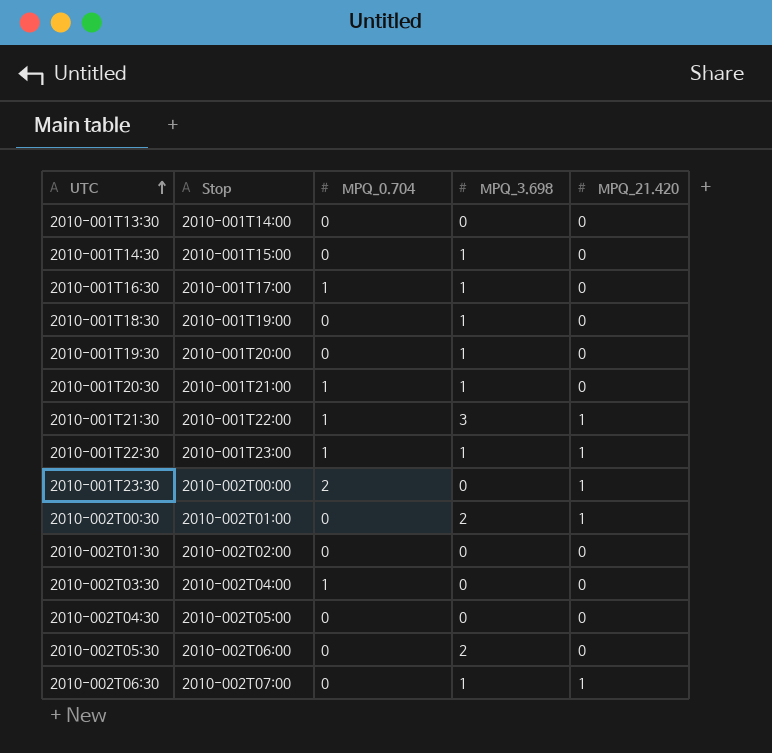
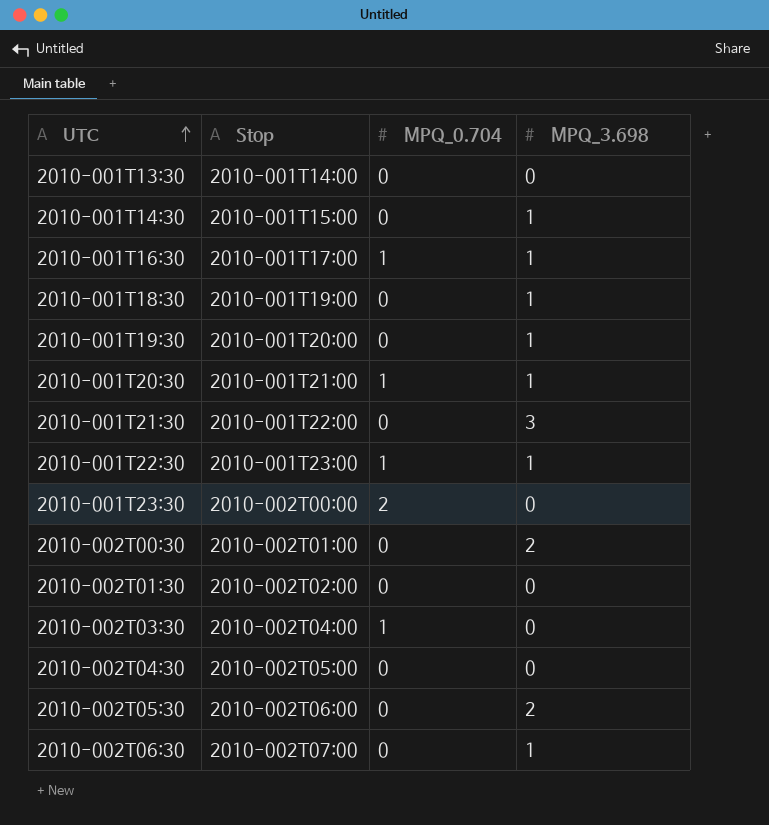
column MPQ_21.420 | position: 5 -> none
2010-001T21:30 | MPQ_0.704: 1 -> 0

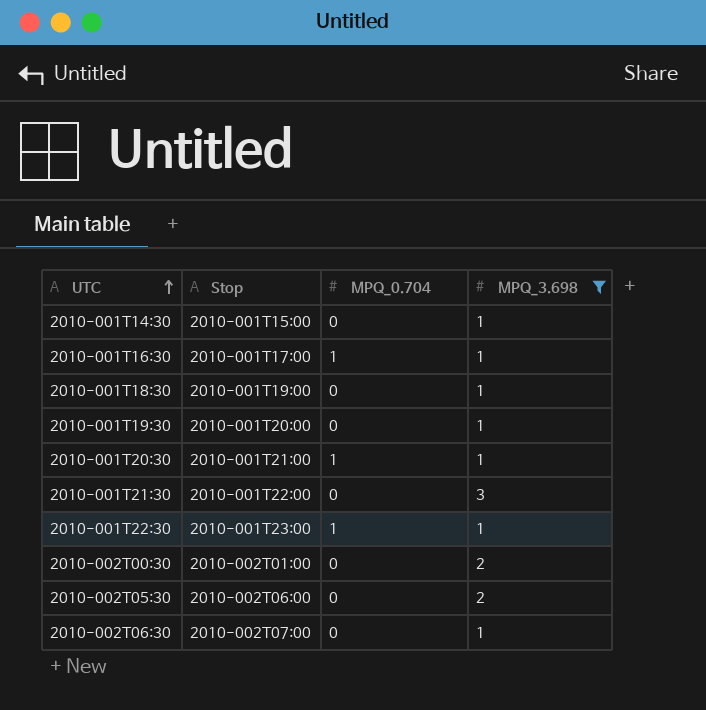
filter: none -> MPQ_3.698 != 0

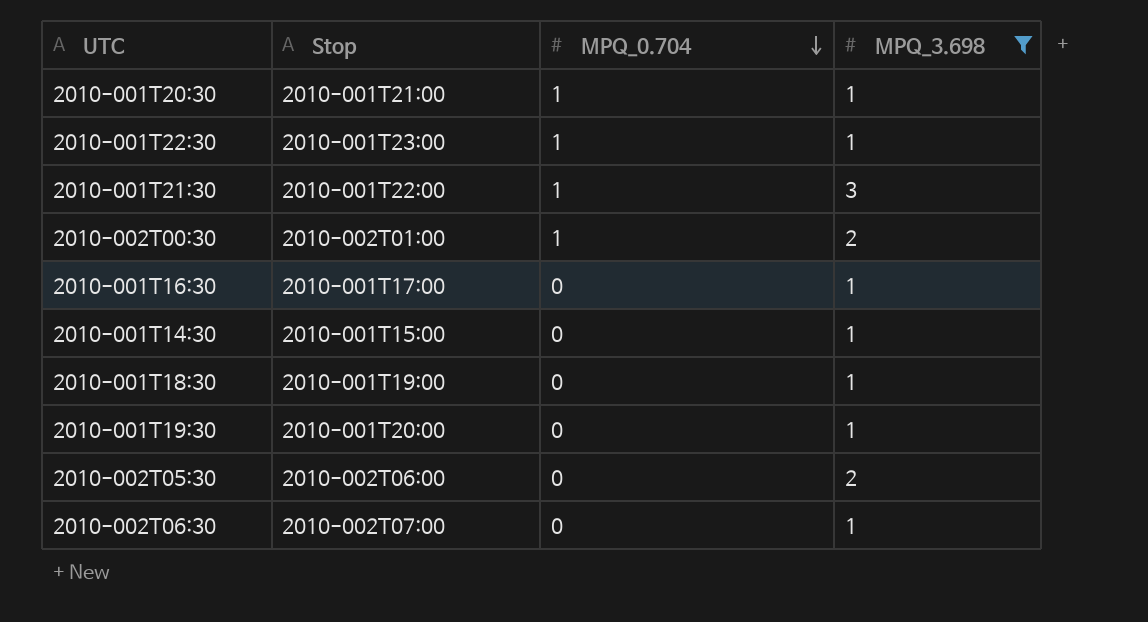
row order: UTC ascending -> MPQ_0.704 descending
2010-001T21:30 | MPQ_0.704: 0 -> 1
2010-002T00:30 | MPQ_0.704: 0 -> 1
2010-001T16:30 | MPQ_0.704: 1 -> 0

